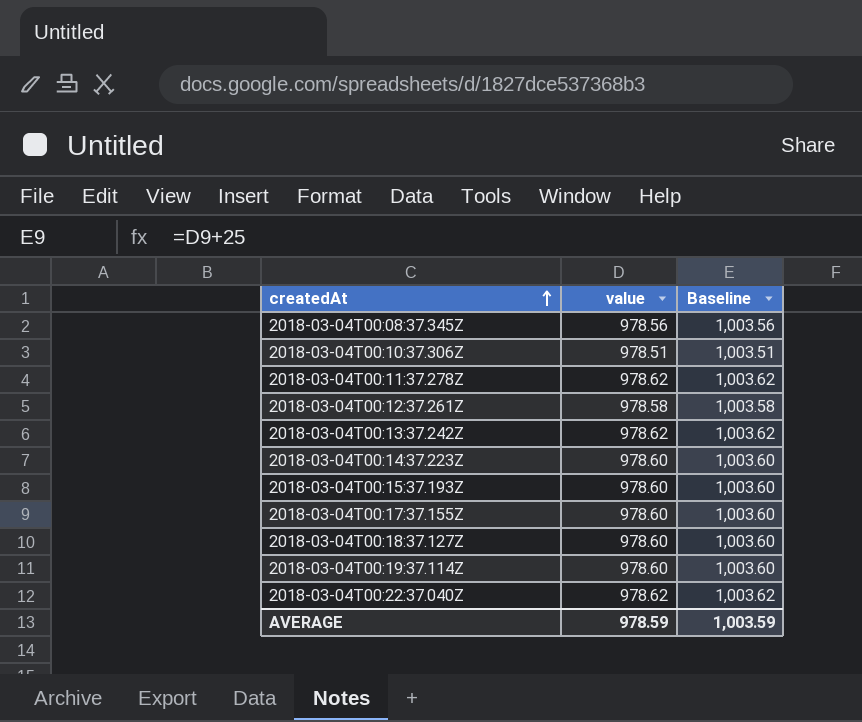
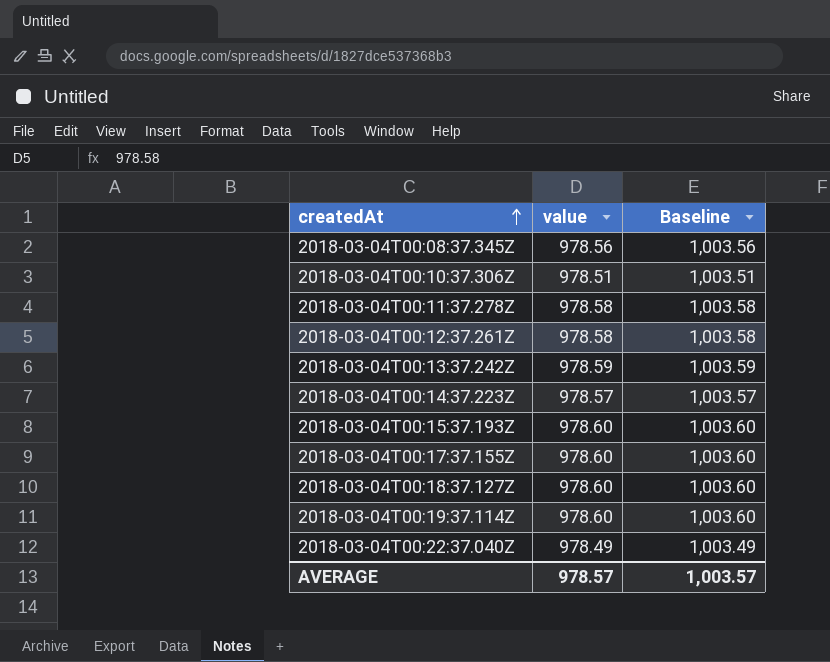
2018-03-04T00:11:37.278Z | value: 978.62 -> 978.58
2018-03-04T00:11:37.278Z | Baseline: 1,003.62 -> 1,003.58
2018-03-04T00:13:37.242Z | value: 978.62 -> 978.59
2018-03-04T00:13:37.242Z | Baseline: 1,003.62 -> 1,003.59
2018-03-04T00:14:37.223Z | value: 978.60 -> 978.57
2018-03-04T00:14:37.223Z | Baseline: 1,003.60 -> 1,003.57
2018-03-04T00:22:37.040Z | value: 978.62 -> 978.49
2018-03-04T00:22:37.040Z | Baseline: 1,003.62 -> 1,003.49
AVERAGE | value: 978.59 -> 978.57
AVERAGE | Baseline: 1,003.59 -> 1,003.57

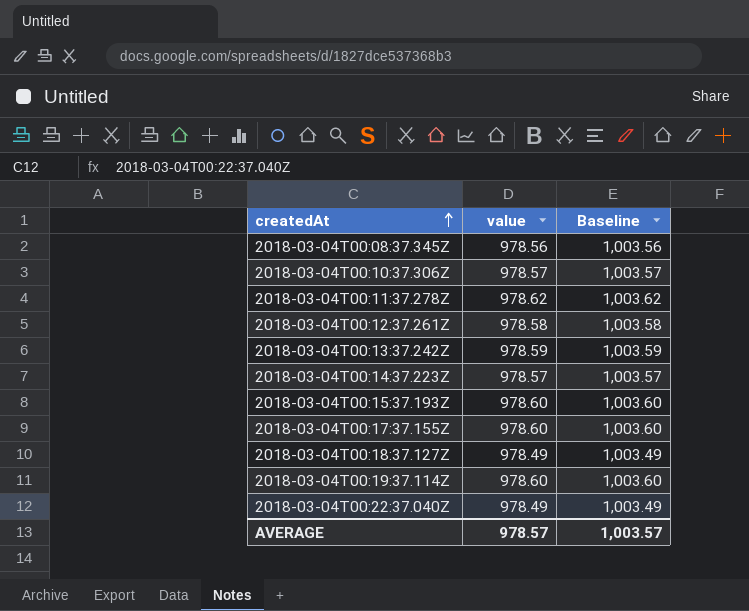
2018-03-04T00:10:37.306Z | value: 978.51 -> 978.57
2018-03-04T00:10:37.306Z | Baseline: 1,003.51 -> 1,003.57
2018-03-04T00:11:37.278Z | value: 978.58 -> 978.62
2018-03-04T00:11:37.278Z | Baseline: 1,003.58 -> 1,003.62
2018-03-04T00:18:37.127Z | value: 978.60 -> 978.49
2018-03-04T00:18:37.127Z | Baseline: 1,003.60 -> 1,003.49

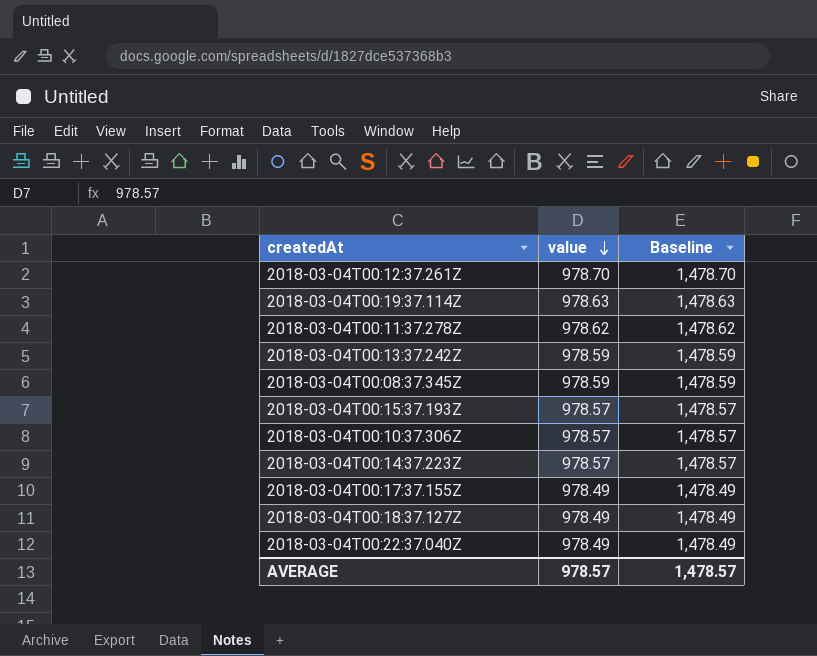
row order: createdAt ascending -> value descending
column Baseline | formula: [value] + 25 -> [value] + 500
2018-03-04T00:12:37.261Z | value: 978.58 -> 978.70
2018-03-04T00:19:37.114Z | value: 978.60 -> 978.63
2018-03-04T00:08:37.345Z | value: 978.56 -> 978.59
2018-03-04T00:15:37.193Z | value: 978.60 -> 978.57
2018-03-04T00:17:37.155Z | value: 978.60 -> 978.49
AVERAGE | Baseline: 1,003.57 -> 1,478.57

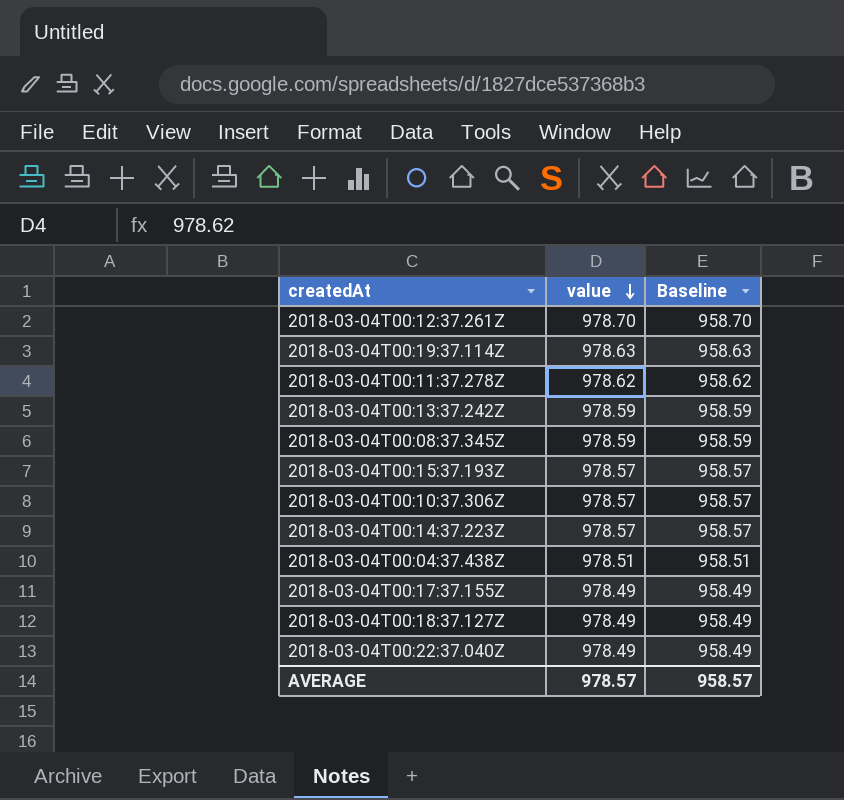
column Baseline | formula: [value] + 500 -> [value] - 20
row 2018-03-04T00:04:37.438Z: none -> 978.51 | 958.51
AVERAGE | Baseline: 1,478.57 -> 958.57

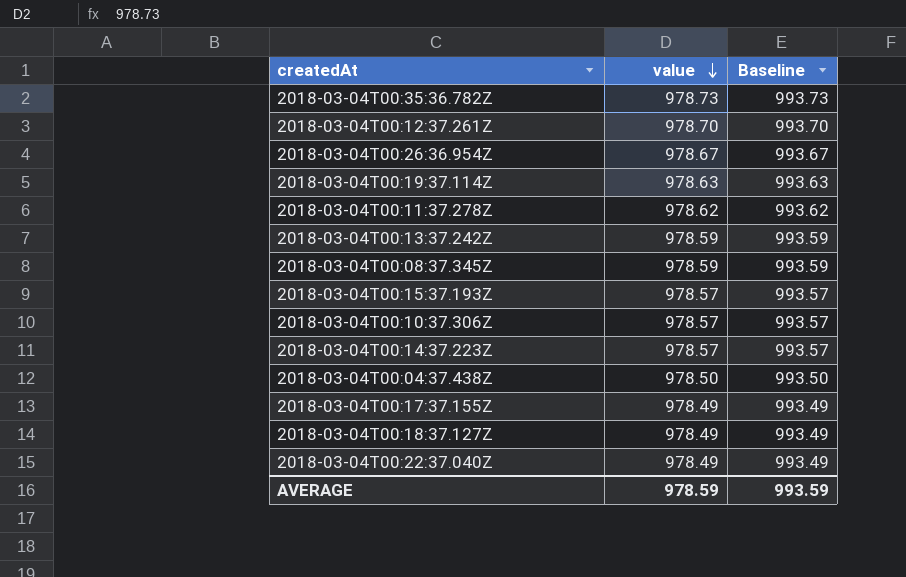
column Baseline | formula: [value] - 20 -> [value] + 15
row 2018-03-04T00:35:36.782Z: none -> 978.73 | 993.73
row 2018-03-04T00:26:36.954Z: none -> 978.67 | 993.67
2018-03-04T00:04:37.438Z | value: 978.51 -> 978.50
AVERAGE | value: 978.57 -> 978.59
AVERAGE | Baseline: 958.57 -> 993.59

